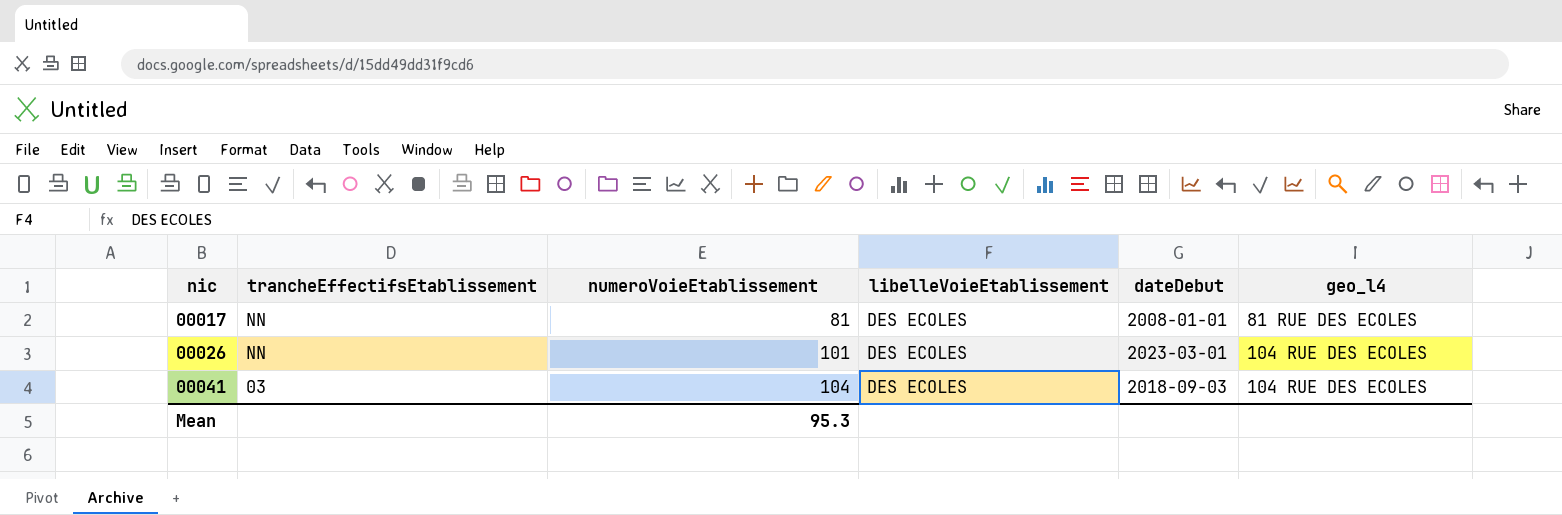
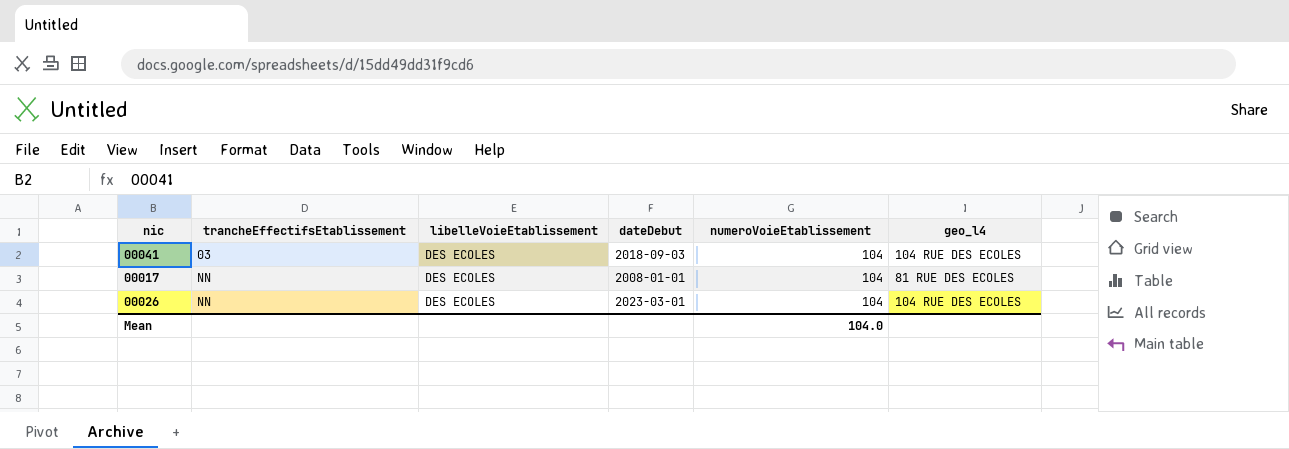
row order: nic ascending -> trancheEffectifsEtablissement ascending
column numeroVoieEtablissement | position: 3 -> 5
00017 | numeroVoieEtablissement: 81 -> 104
00026 | numeroVoieEtablissement: 101 -> 104
Mean | numeroVoieEtablissement: 95.3 -> 104.0

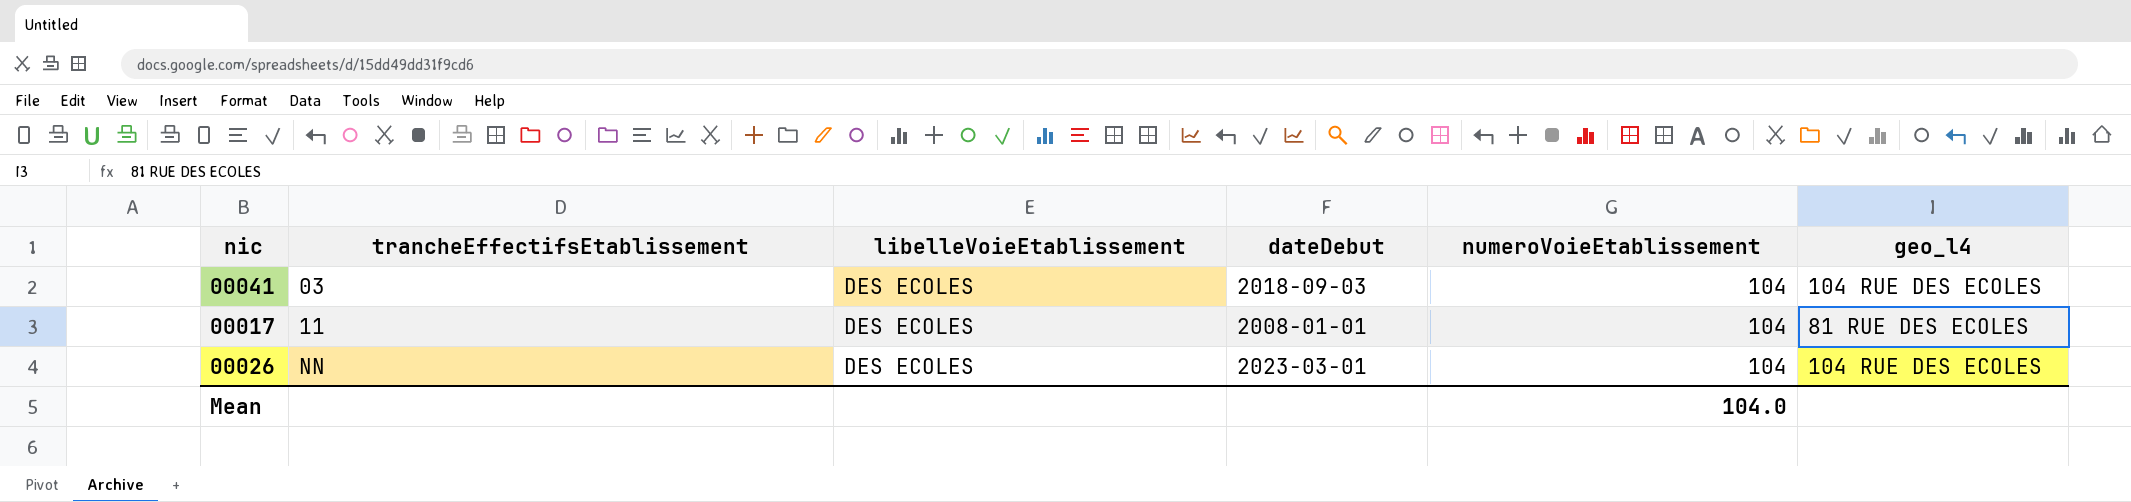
00017 | trancheEffectifsEtablissement: NN -> 11

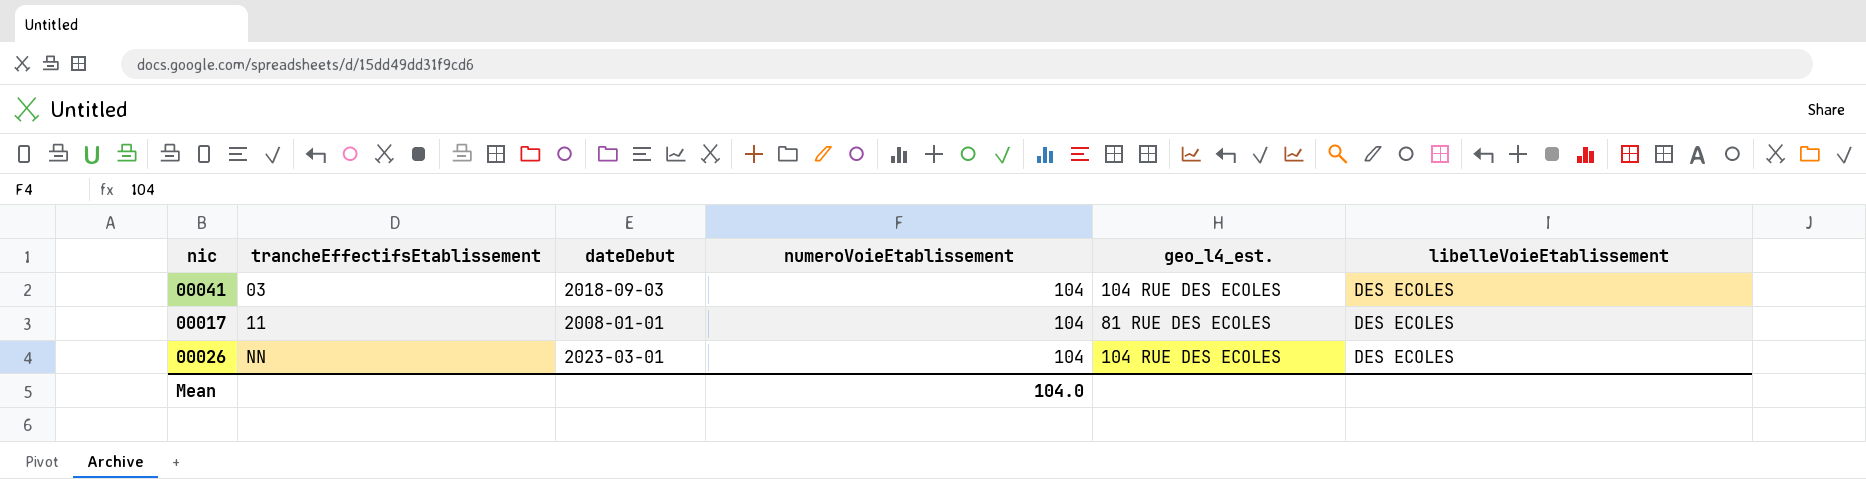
column name: geo_l4 -> geo_l4_est.
column libelleVoieEtablissement | position: 3 -> 6

